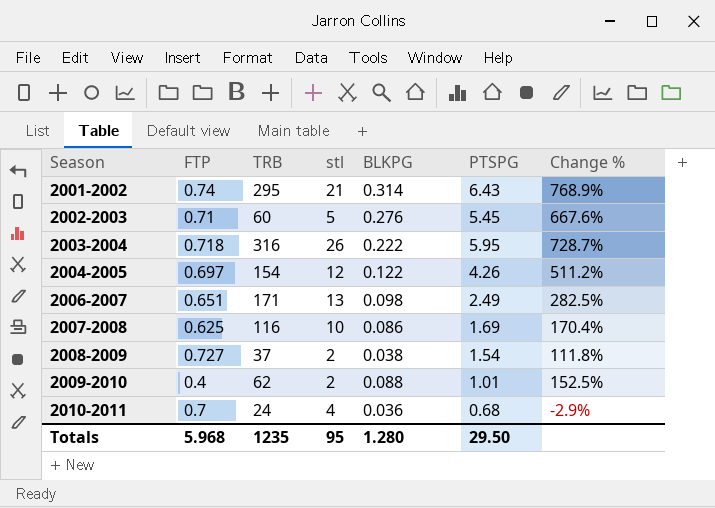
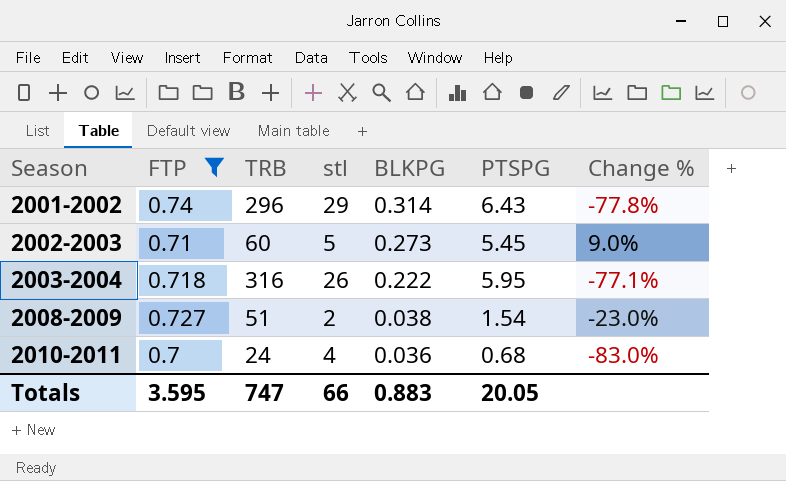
filter: none -> FTP >= 0.7
column Change % | formula: ([PTSPG] - [FTP]) / [FTP] -> ([PTSPG] - [stl]) / [stl]
2001-2002 | TRB: 295 -> 296
2001-2002 | stl: 21 -> 29
2002-2003 | BLKPG: 0.276 -> 0.273
2008-2009 | TRB: 37 -> 51
Totals | FTP: 5.968 -> 3.595
Totals | TRB: 1235 -> 747
Totals | stl: 95 -> 66
Totals | BLKPG: 1.280 -> 0.883
Totals | PTSPG: 29.50 -> 20.05

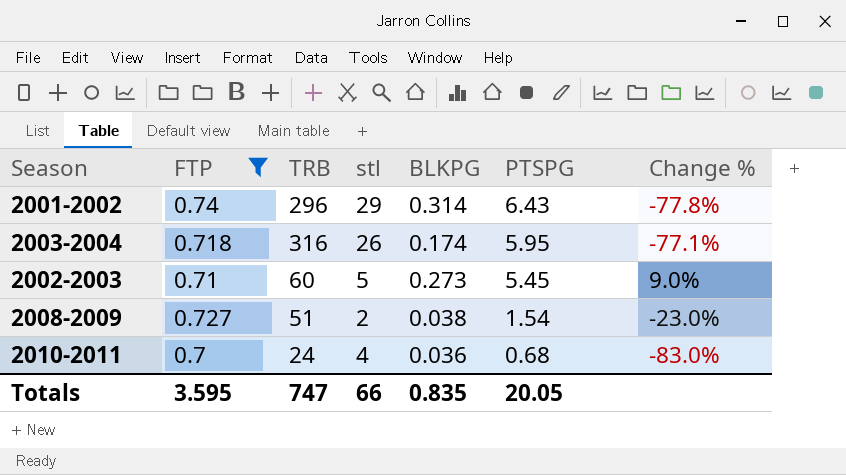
row order: Season ascending -> PTSPG descending
2003-2004 | BLKPG: 0.222 -> 0.174
Totals | BLKPG: 0.883 -> 0.835

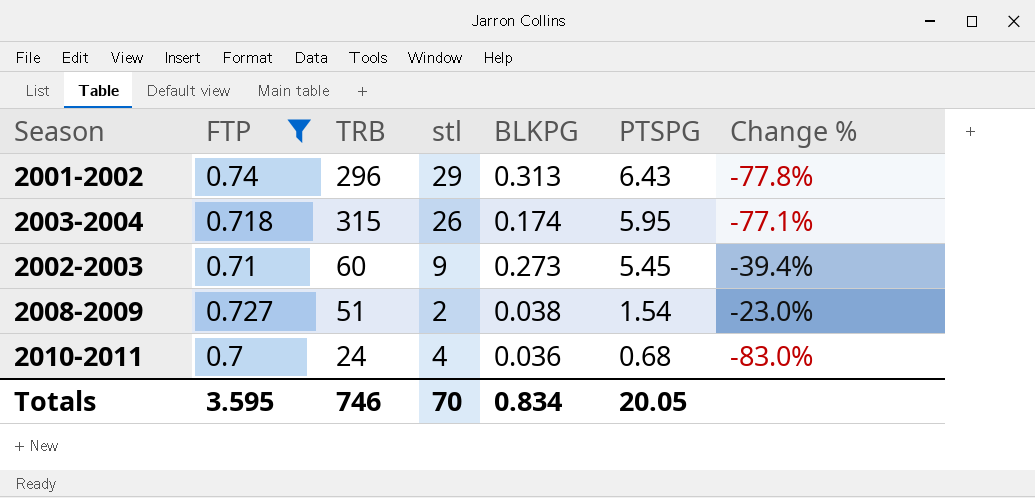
2001-2002 | BLKPG: 0.314 -> 0.313
2003-2004 | TRB: 316 -> 315
2002-2003 | stl: 5 -> 9
2002-2003 | Change %: 9.0% -> -39.4%
Totals | TRB: 747 -> 746
Totals | stl: 66 -> 70
Totals | BLKPG: 0.835 -> 0.834

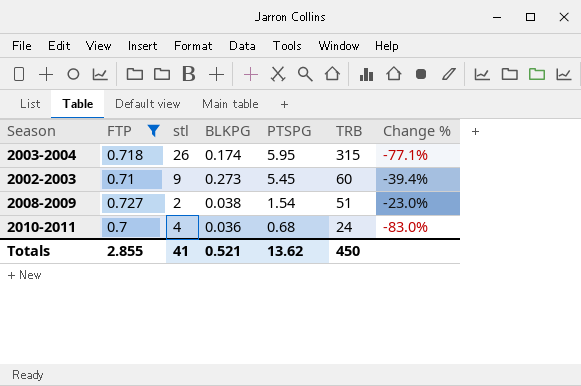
column TRB | position: 3 -> 6
row 2001-2002: 0.74 | 296 | 29 | 0.313 | 6.43 | -77.8% -> none
Totals | FTP: 3.595 -> 2.855
Totals | stl: 70 -> 41
Totals | BLKPG: 0.834 -> 0.521
Totals | PTSPG: 20.05 -> 13.62
Totals | TRB: 746 -> 450

